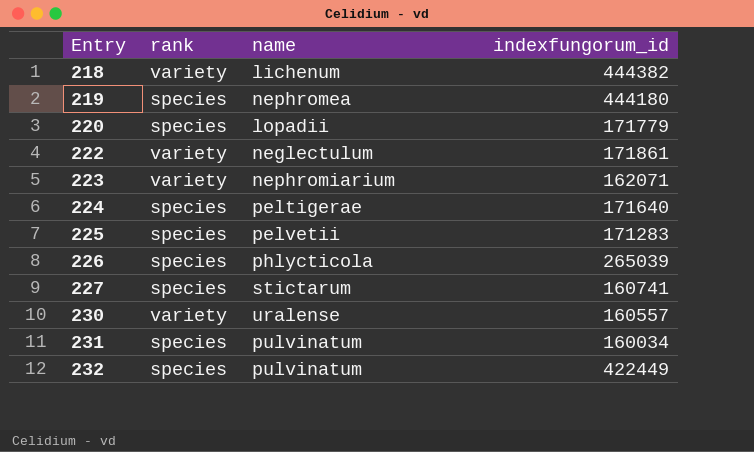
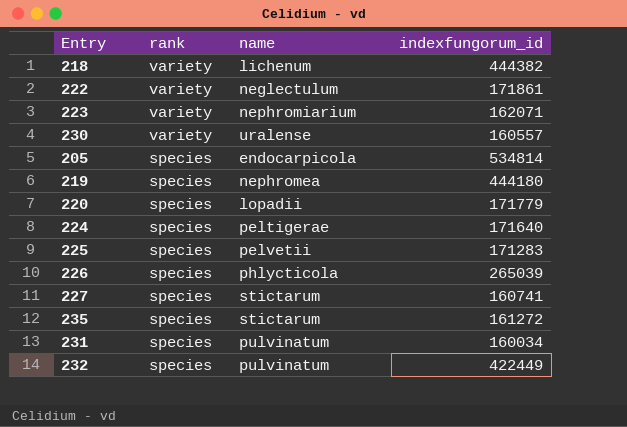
row order: Entry ascending -> rank descending
row 205: none -> species | endocarpicola | 534814
row 235: none -> species | stictarum | 161272

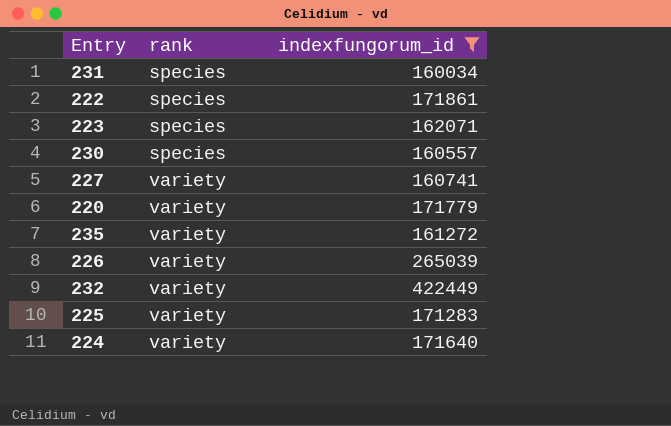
filter: none -> indexfungorum_id <= 422449
row order: rank descending -> rank ascending
column name | position: 3 -> none
222 | rank: variety -> species
223 | rank: variety -> species
230 | rank: variety -> species
227 | rank: species -> variety
220 | rank: species -> variety
235 | rank: species -> variety
226 | rank: species -> variety
232 | rank: species -> variety
225 | rank: species -> variety
224 | rank: species -> variety

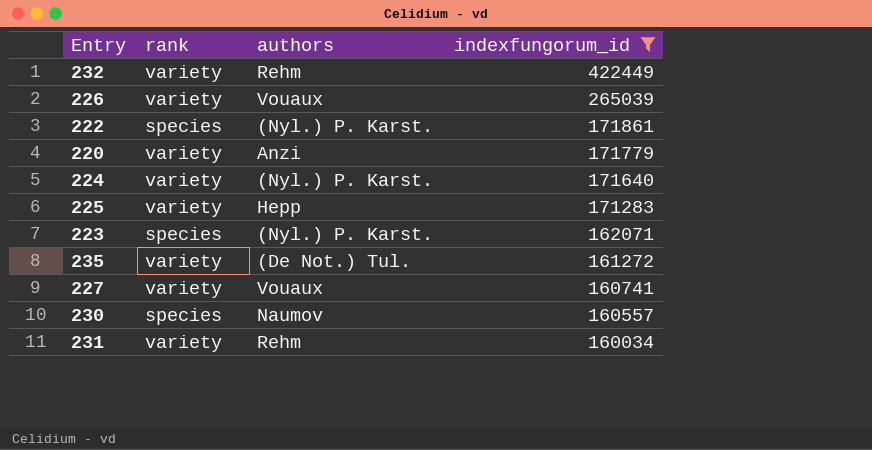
row order: rank ascending -> indexfungorum_id descending
column authors | position: none -> 3
231 | rank: species -> variety

